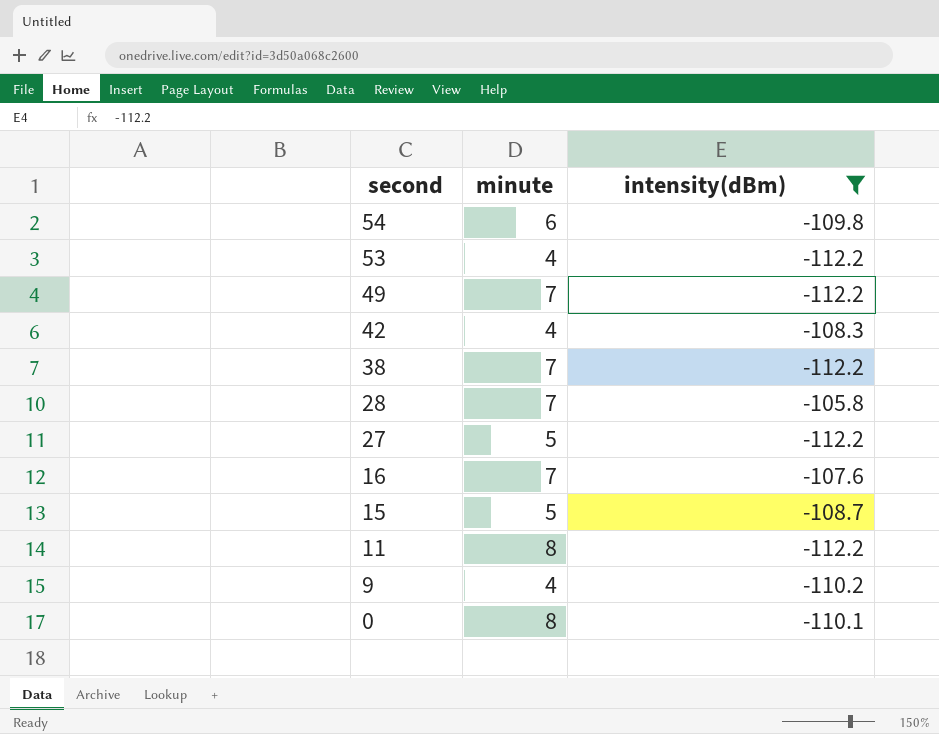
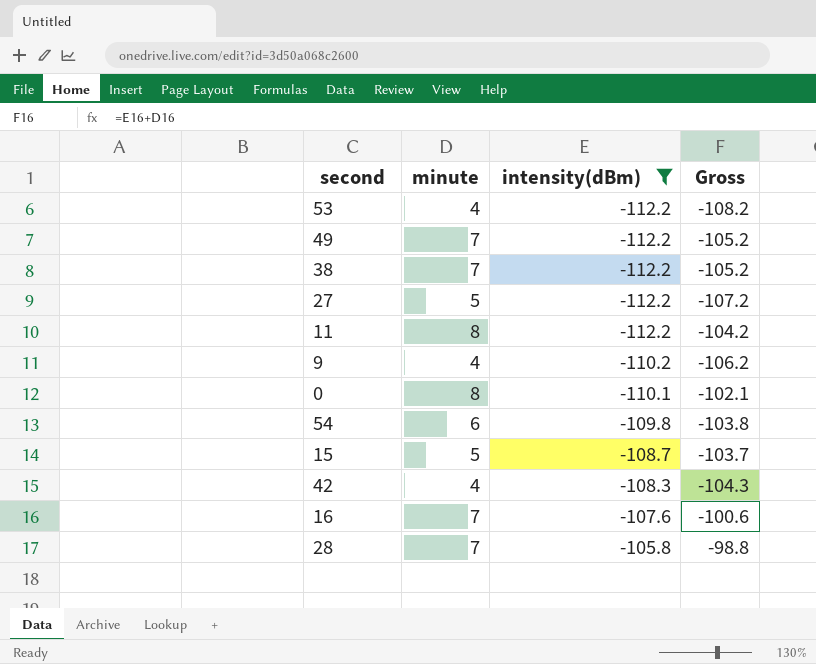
row order: second descending -> intensity(dBm) ascending
column Gross | formula: none -> [minute] + [intensity(dBm)]

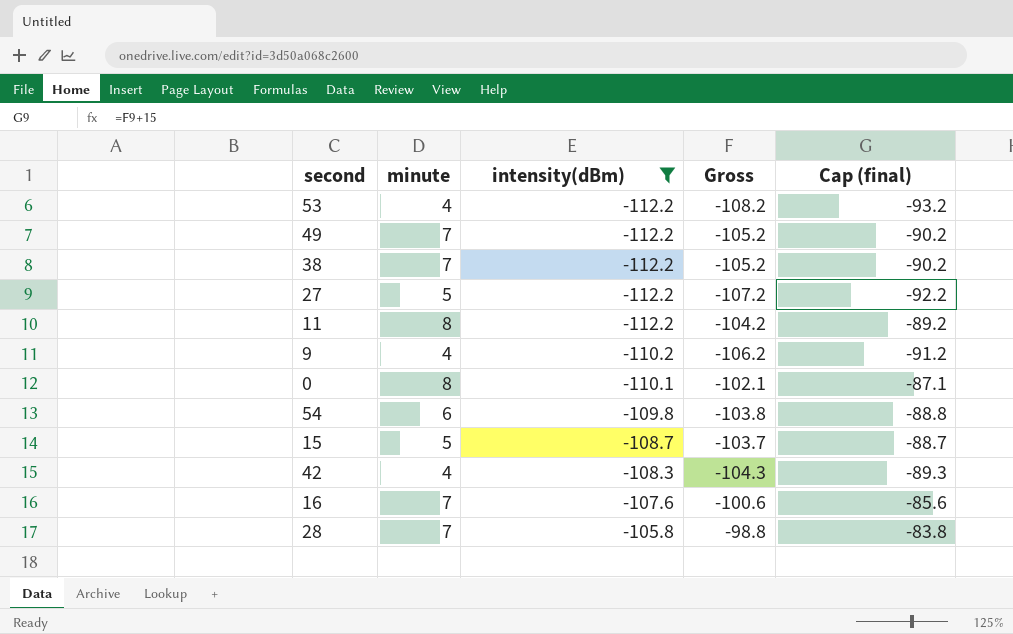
column Cap (final) | formula: none -> [Gross] + 15

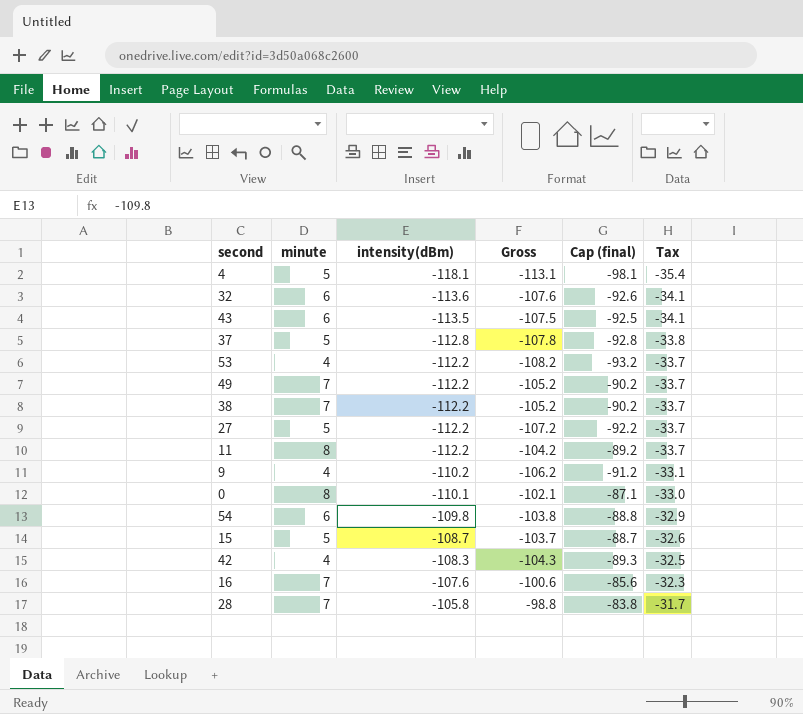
filter: intensity(dBm) >= -112.2 -> none
column Tax | formula: none -> [intensity(dBm)] * 0.3

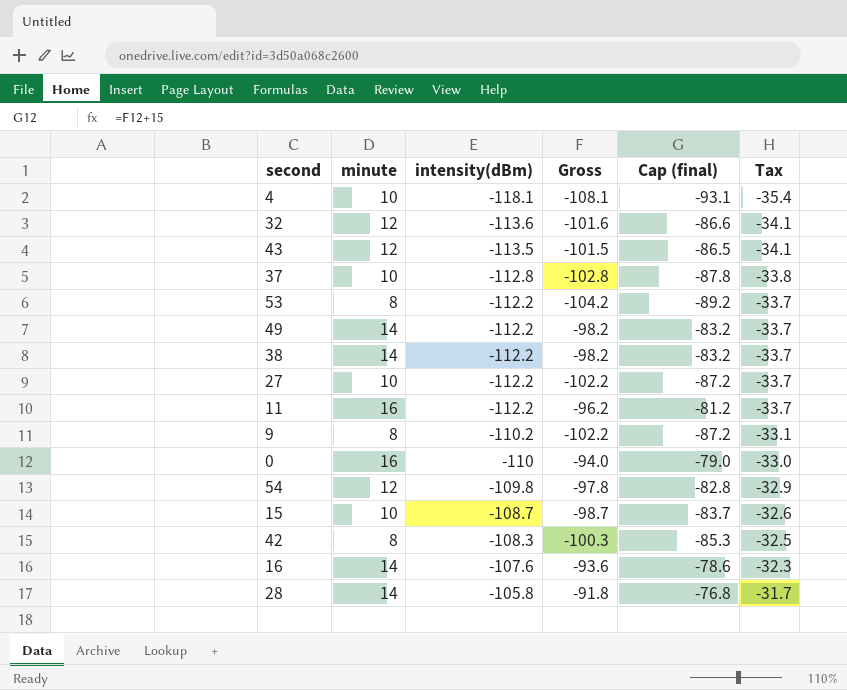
4 | minute: 5 -> 10
4 | Gross: -113.1 -> -108.1
4 | Cap (final): -98.1 -> -93.1
32 | minute: 6 -> 12
32 | Gross: -107.6 -> -101.6
32 | Cap (final): -92.6 -> -86.6
43 | minute: 6 -> 12
43 | Gross: -107.5 -> -101.5
43 | Cap (final): -92.5 -> -86.5
37 | minute: 5 -> 10
37 | Gross: -107.8 -> -102.8
37 | Cap (final): -92.8 -> -87.8
53 | minute: 4 -> 8
53 | Gross: -108.2 -> -104.2
53 | Cap (final): -93.2 -> -89.2
49 | minute: 7 -> 14
49 | Gross: -105.2 -> -98.2
49 | Cap (final): -90.2 -> -83.2
38 | minute: 7 -> 14
38 | Gross: -105.2 -> -98.2
38 | Cap (final): -90.2 -> -83.2
27 | minute: 5 -> 10
27 | Gross: -107.2 -> -102.2
27 | Cap (final): -92.2 -> -87.2
11 | minute: 8 -> 16
11 | Gross: -104.2 -> -96.2
11 | Cap (final): -89.2 -> -81.2
9 | minute: 4 -> 8
9 | Gross: -106.2 -> -102.2
9 | Cap (final): -91.2 -> -87.2
0 | minute: 8 -> 16
0 | intensity(dBm): -110.1 -> -110
0 | Gross: -102.1 -> -94.0
0 | Cap (final): -87.1 -> -79.0
54 | minute: 6 -> 12
54 | Gross: -103.8 -> -97.8
54 | Cap (final): -88.8 -> -82.8
15 | minute: 5 -> 10
15 | Gross: -103.7 -> -98.7
15 | Cap (final): -88.7 -> -83.7
42 | minute: 4 -> 8
42 | Gross: -104.3 -> -100.3
42 | Cap (final): -89.3 -> -85.3
16 | minute: 7 -> 14
16 | Gross: -100.6 -> -93.6
16 | Cap (final): -85.6 -> -78.6
28 | minute: 7 -> 14
28 | Gross: -98.8 -> -91.8
28 | Cap (final): -83.8 -> -76.8

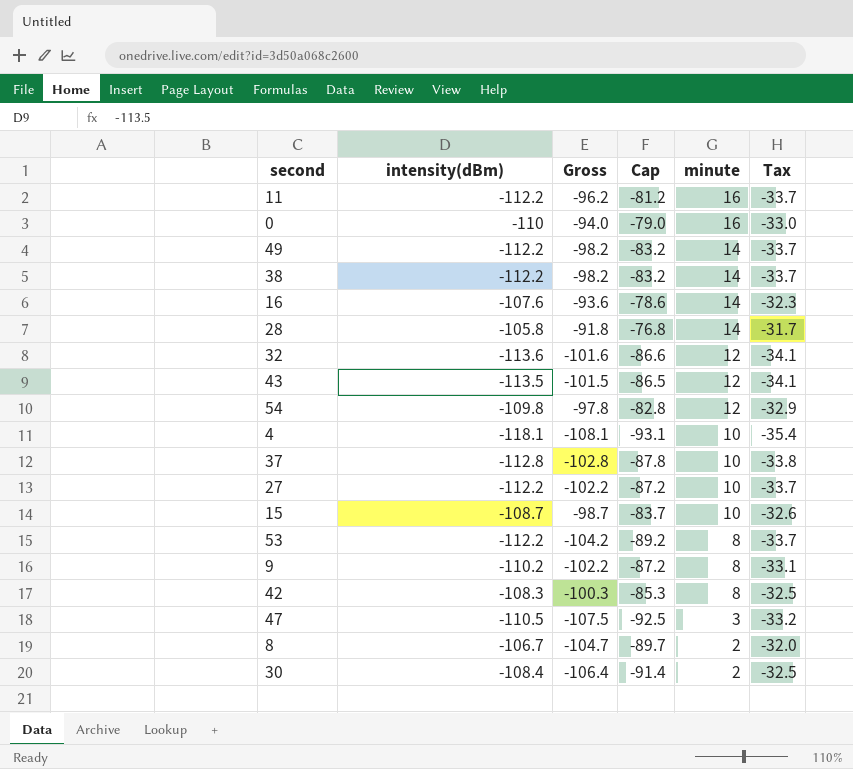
row order: intensity(dBm) ascending -> minute descending
column name: Cap (final) -> Cap
column minute | position: 2 -> 5
row 47: none -> -110.5 | -107.5 | -92.5 | 3 | -33.2
row 8: none -> -106.7 | -104.7 | -89.7 | 2 | -32.0
row 30: none -> -108.4 | -106.4 | -91.4 | 2 | -32.5

